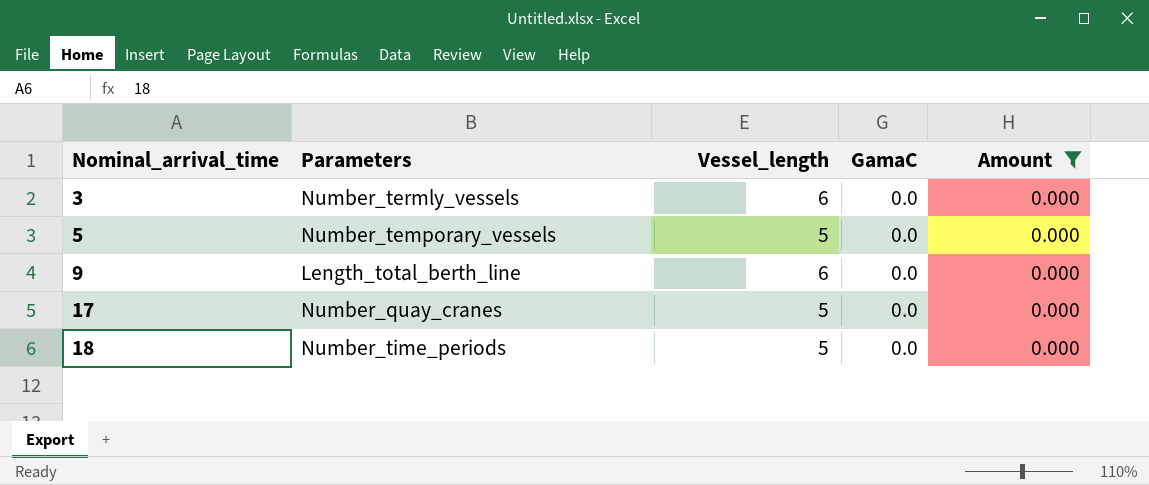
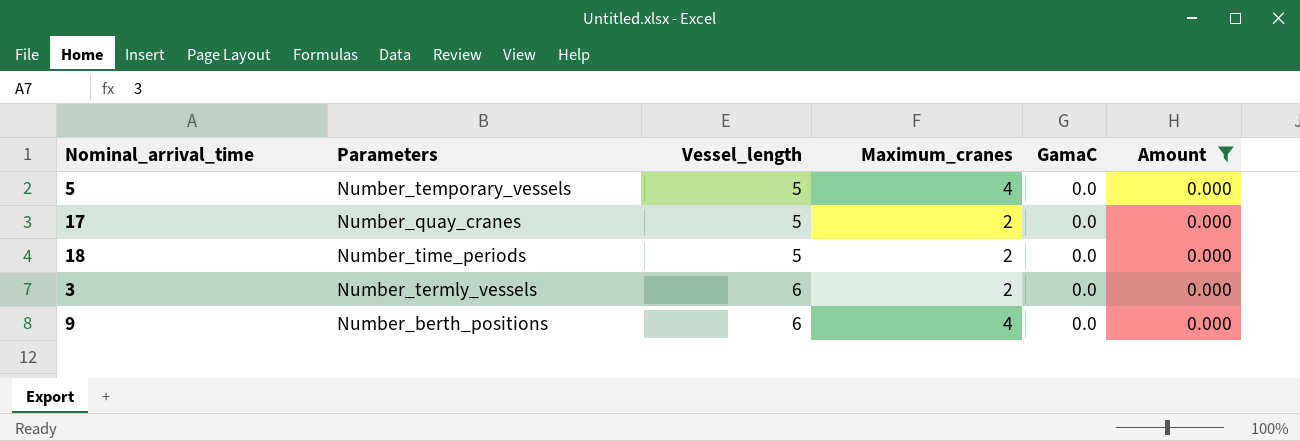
row order: Nominal_arrival_time ascending -> Vessel_length ascending
column Maximum_cranes | position: none -> 4
9 | Parameters: Length_total_berth_line -> Number_berth_positions

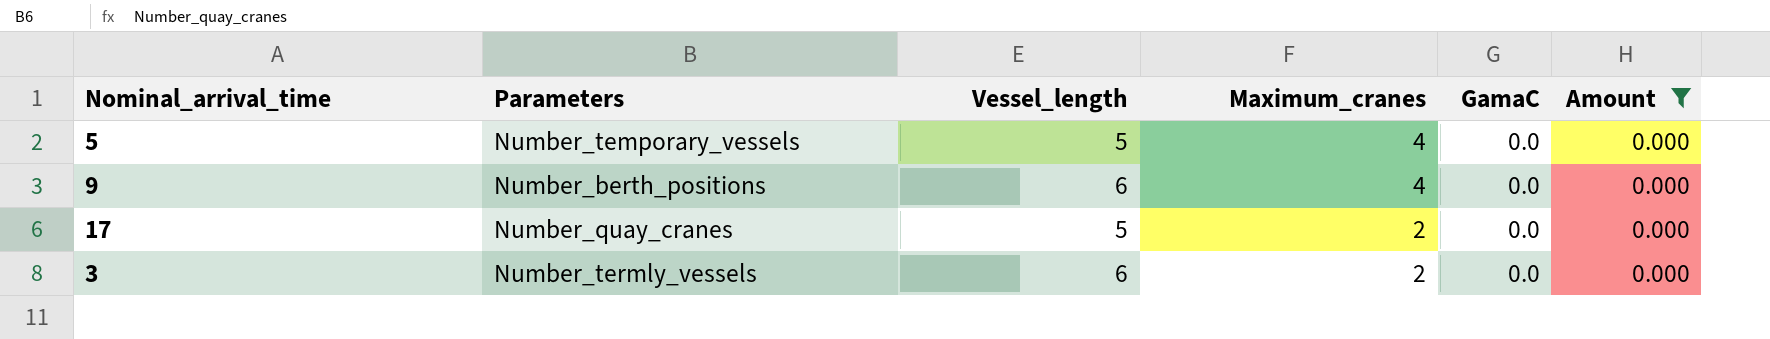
row order: Vessel_length ascending -> Maximum_cranes descending
row 18: Number_time_periods | 5 | 2 | 0.0 | 0.000 -> none

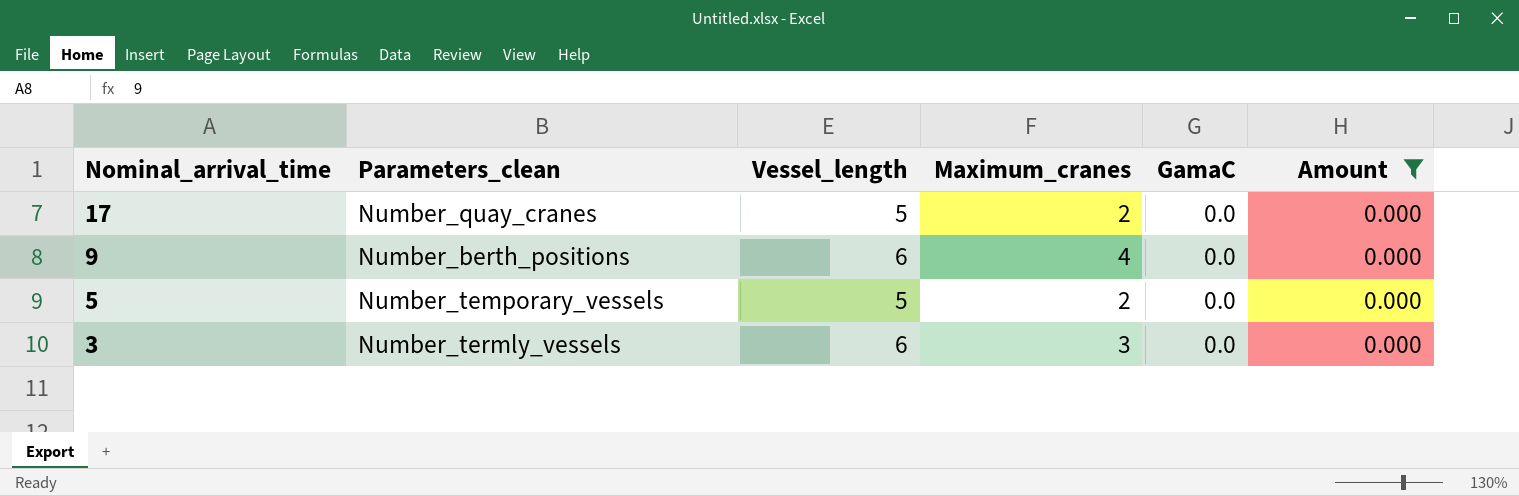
row order: Maximum_cranes descending -> Nominal_arrival_time descending
column name: Parameters -> Parameters_clean
5 | Maximum_cranes: 4 -> 2
3 | Maximum_cranes: 2 -> 3

